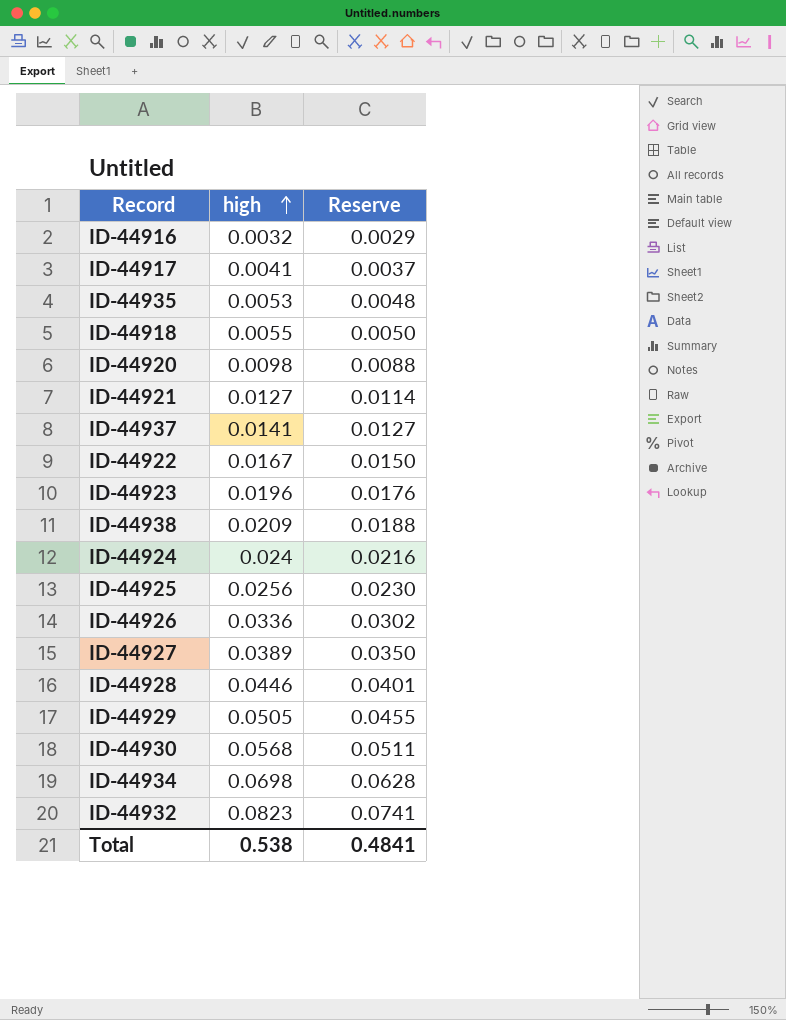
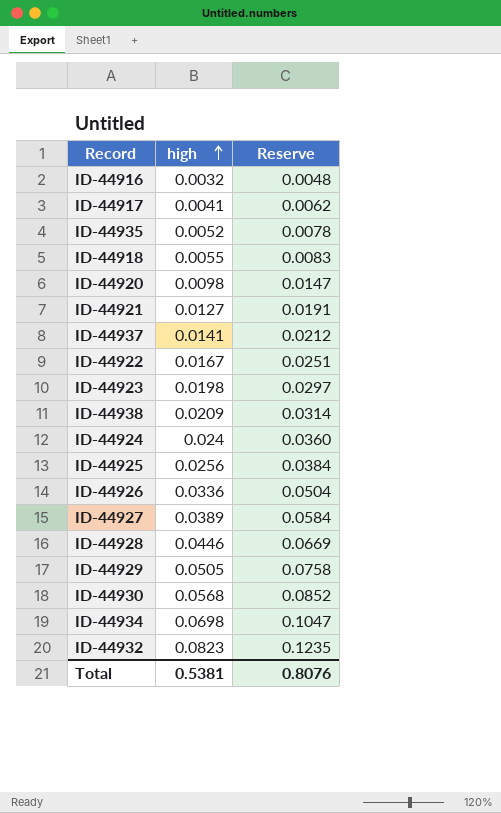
column Reserve | formula: [high] * 0.9 -> [high] * 1.5
ID-44935 | high: 0.0053 -> 0.0052
ID-44923 | high: 0.0196 -> 0.0198
Total | high: 0.538 -> 0.5381
Total | Reserve: 0.4841 -> 0.8076

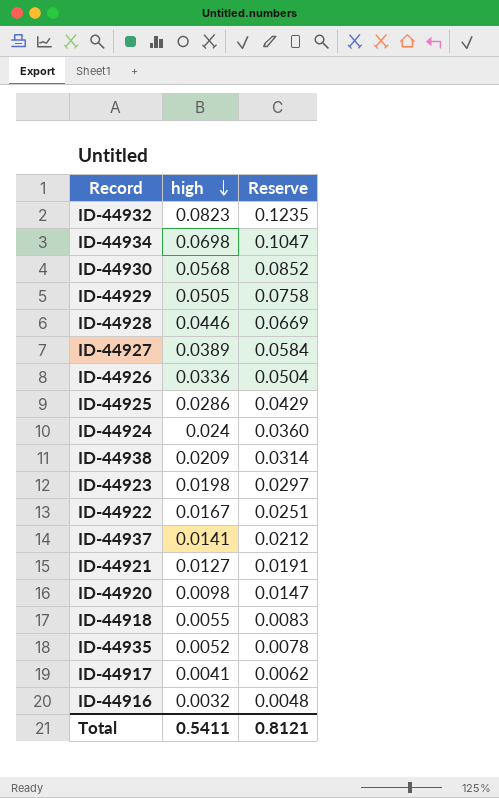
row order: high ascending -> high descending
ID-44925 | high: 0.0256 -> 0.0286
ID-44925 | Reserve: 0.0384 -> 0.0429
Total | high: 0.5381 -> 0.5411
Total | Reserve: 0.8076 -> 0.8121

